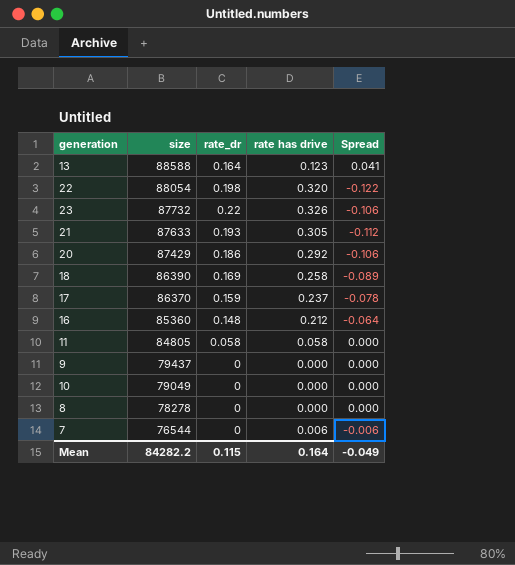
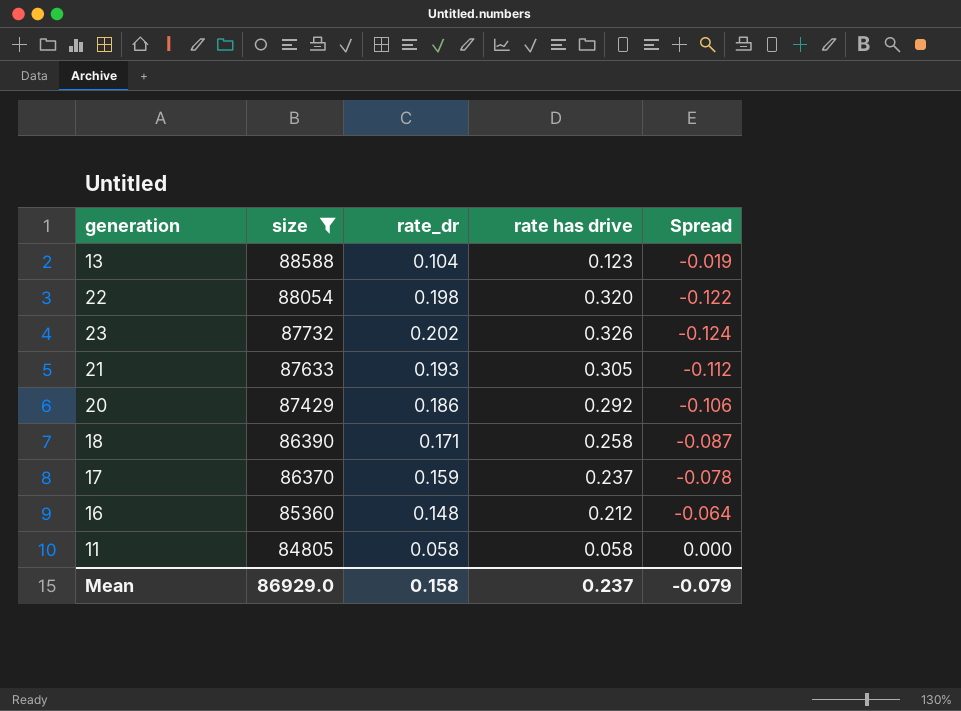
filter: none -> size >= 84805
13 | rate_dr: 0.164 -> 0.104
13 | Spread: 0.041 -> -0.019
23 | rate_dr: 0.22 -> 0.202
23 | Spread: -0.106 -> -0.124
18 | rate_dr: 0.169 -> 0.171
18 | Spread: -0.089 -> -0.087
Mean | size: 84282.2 -> 86929.0
Mean | rate_dr: 0.115 -> 0.158
Mean | rate has drive: 0.164 -> 0.237
Mean | Spread: -0.049 -> -0.079

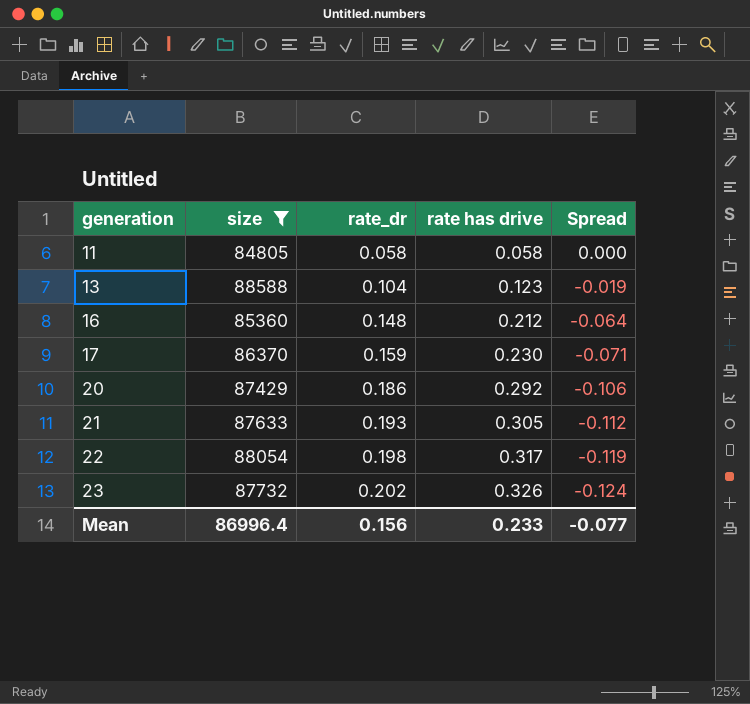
row order: size descending -> generation ascending
row 18: 86390 | 0.171 | 0.258 | -0.087 -> none
17 | rate has drive: 0.237 -> 0.230
17 | Spread: -0.078 -> -0.071
22 | rate has drive: 0.320 -> 0.317
22 | Spread: -0.122 -> -0.119
Mean | size: 86929.0 -> 86996.4
Mean | rate_dr: 0.158 -> 0.156
Mean | rate has drive: 0.237 -> 0.233
Mean | Spread: -0.079 -> -0.077

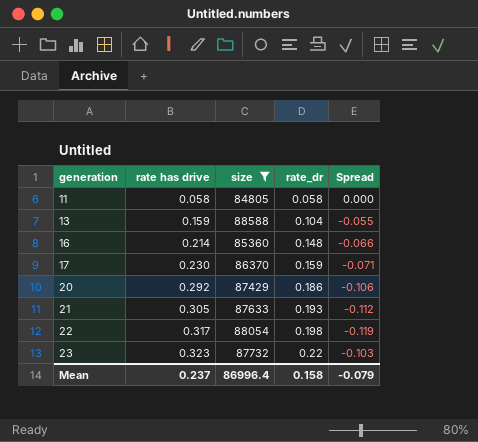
column rate has drive | position: 4 -> 2
13 | rate has drive: 0.123 -> 0.159
13 | Spread: -0.019 -> -0.055
16 | rate has drive: 0.212 -> 0.214
16 | Spread: -0.064 -> -0.066
23 | rate has drive: 0.326 -> 0.323
23 | rate_dr: 0.202 -> 0.22
23 | Spread: -0.124 -> -0.103
Mean | rate has drive: 0.233 -> 0.237
Mean | rate_dr: 0.156 -> 0.158
Mean | Spread: -0.077 -> -0.079

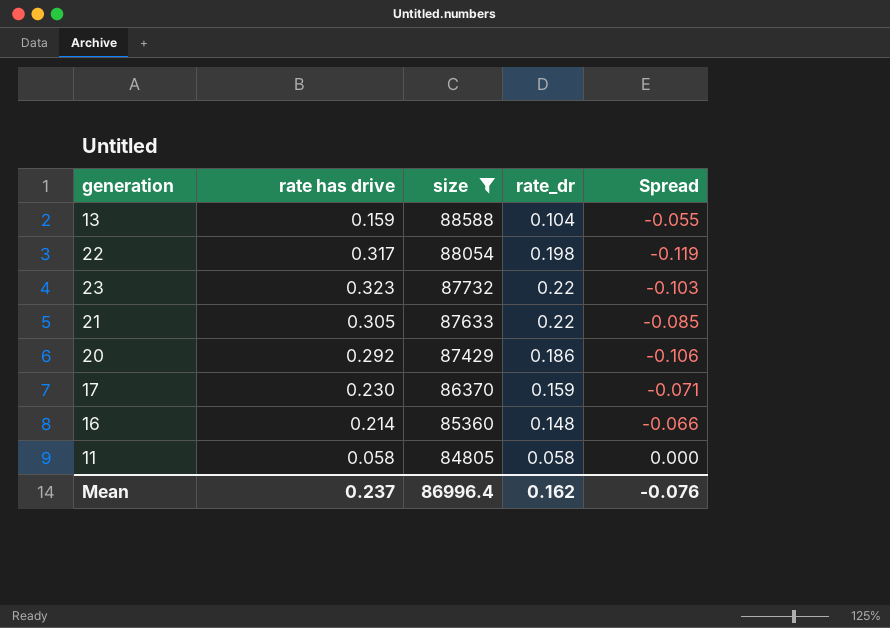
row order: generation ascending -> size descending
21 | rate_dr: 0.193 -> 0.22
21 | Spread: -0.112 -> -0.085
Mean | rate_dr: 0.158 -> 0.162
Mean | Spread: -0.079 -> -0.076

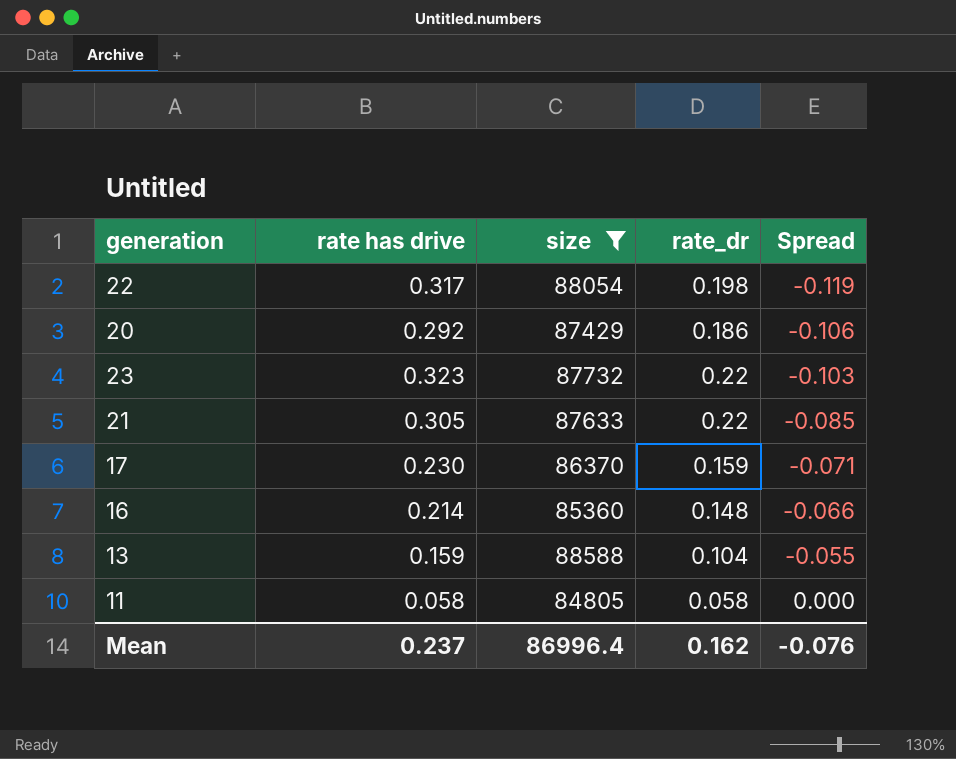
row order: size descending -> Spread ascending

